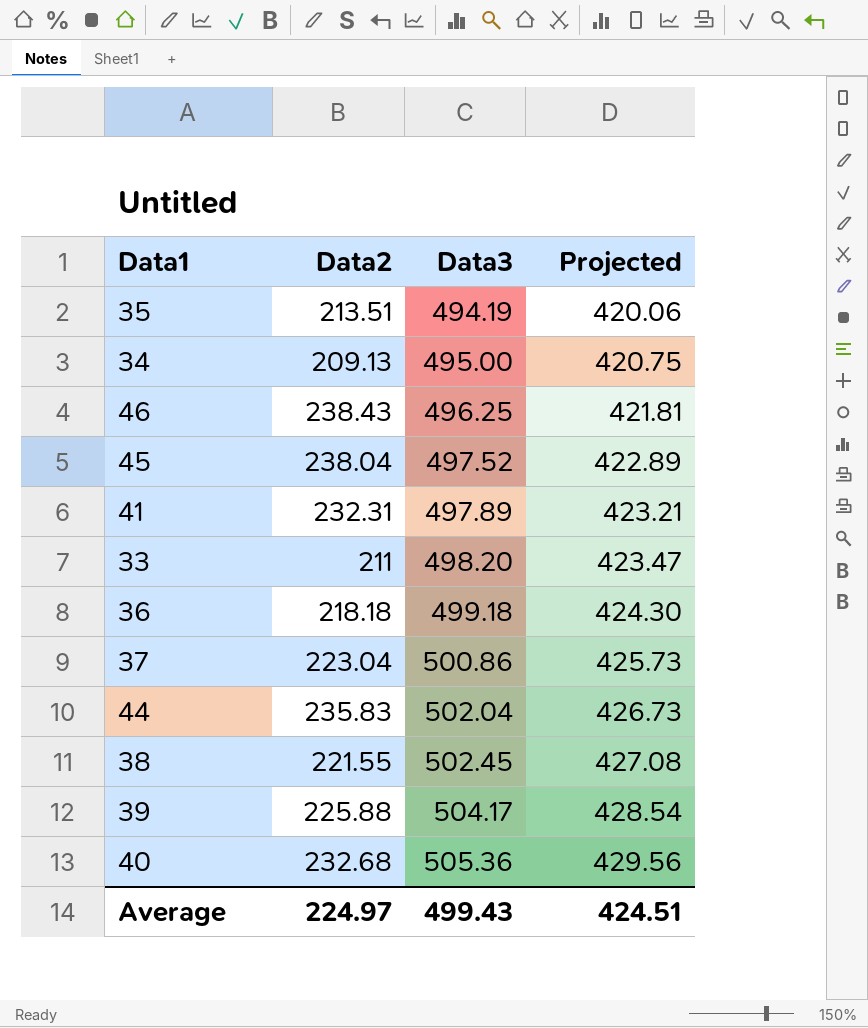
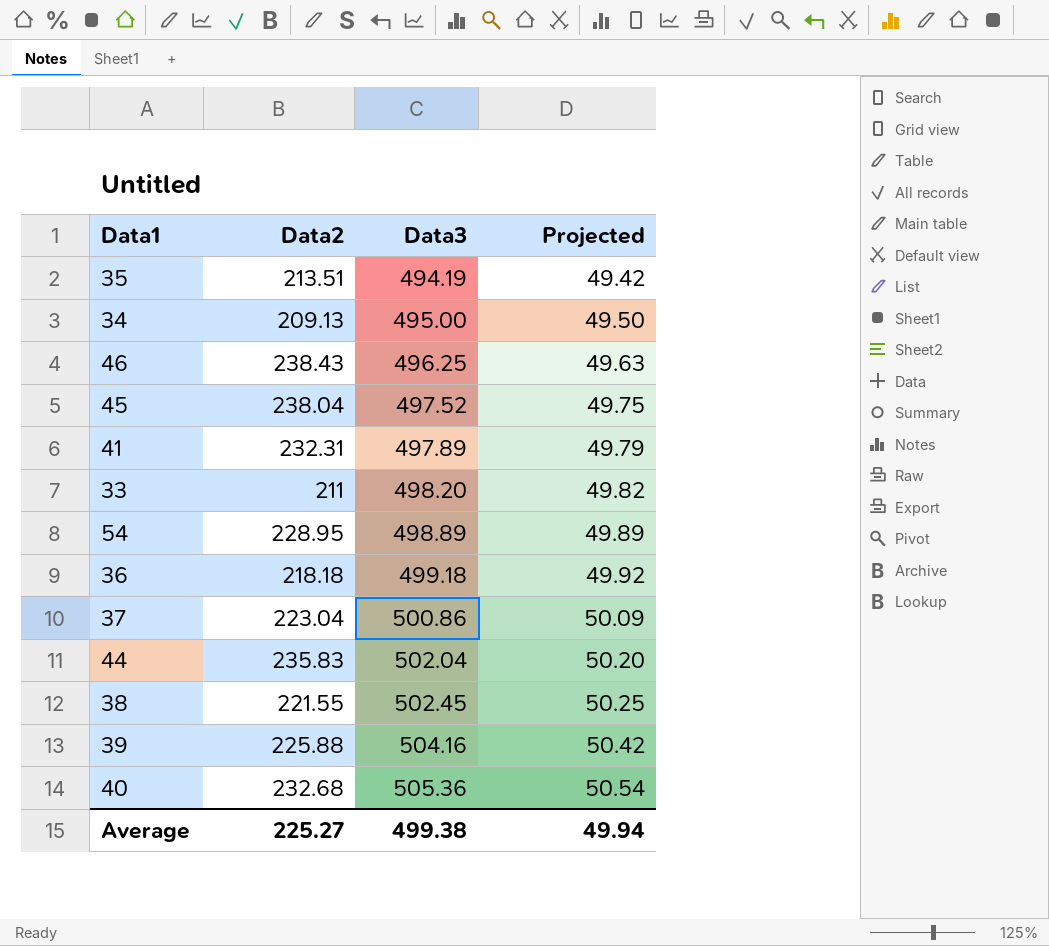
column Projected | formula: [Data3] * 0.85 -> [Data3] * 0.1
row 54: none -> 228.95 | 498.89 | 49.89
39 | Data3: 504.17 -> 504.16
Average | Data2: 224.97 -> 225.27
Average | Data3: 499.43 -> 499.38
Average | Projected: 424.51 -> 49.94

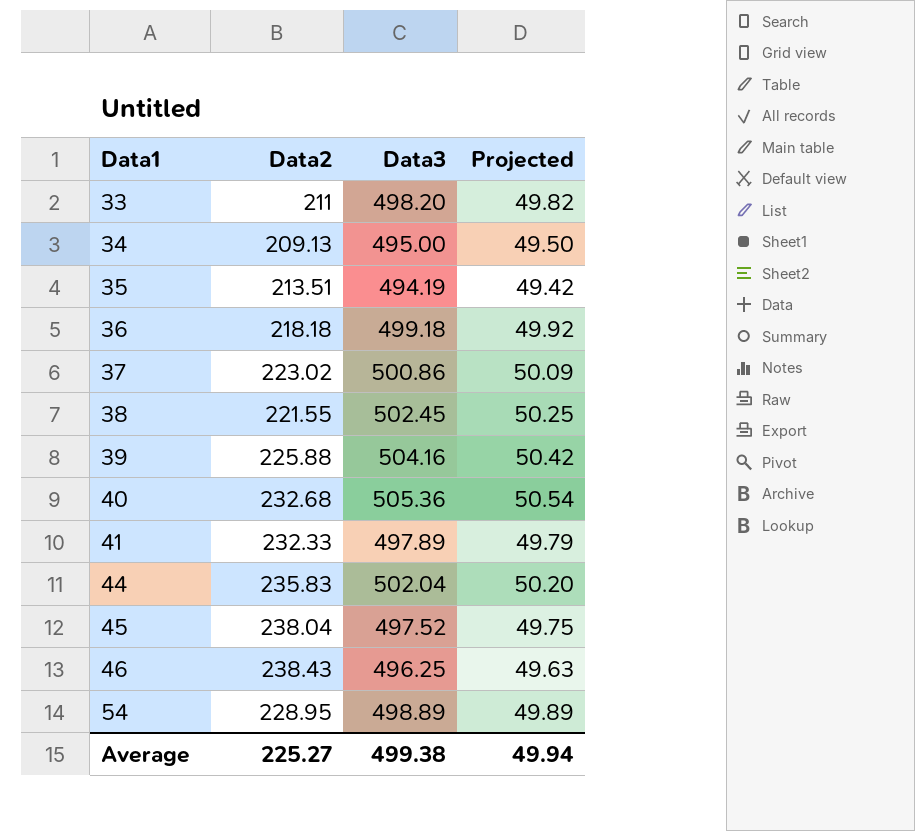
row order: Data3 ascending -> Data1 ascending
37 | Data2: 223.04 -> 223.02
41 | Data2: 232.31 -> 232.33

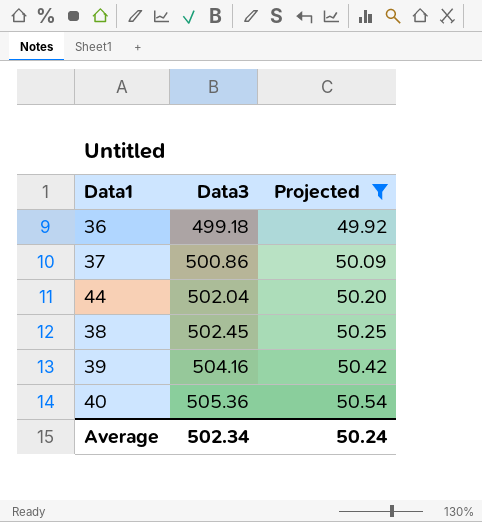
filter: none -> Projected >= 49.92
row order: Data1 ascending -> Data3 ascending
column Data2 | position: 2 -> none
Average | Data3: 499.38 -> 502.34
Average | Projected: 49.94 -> 50.24

